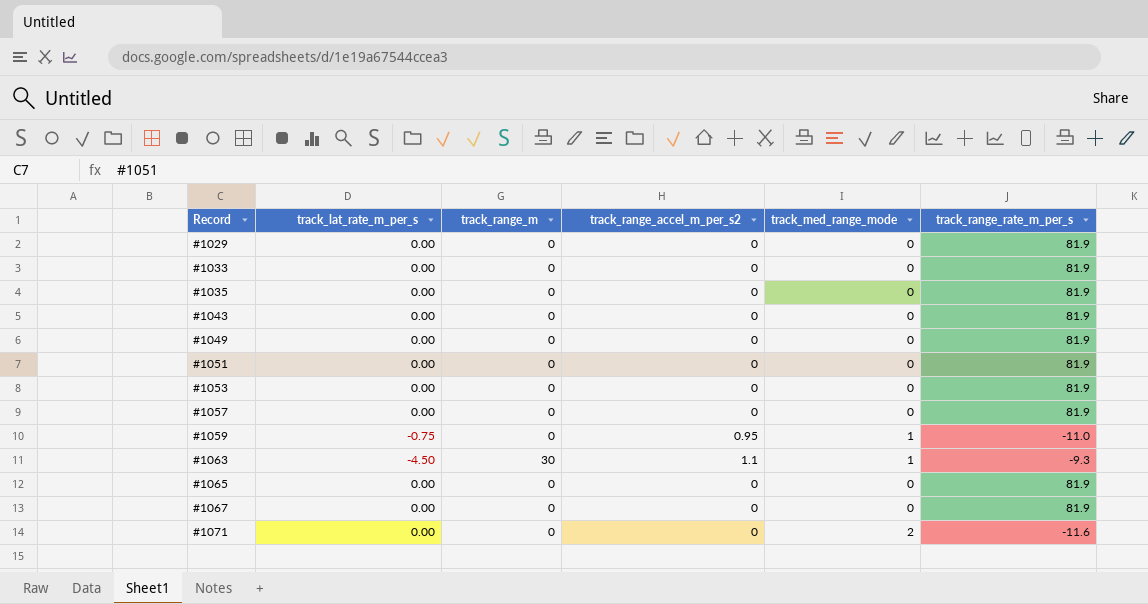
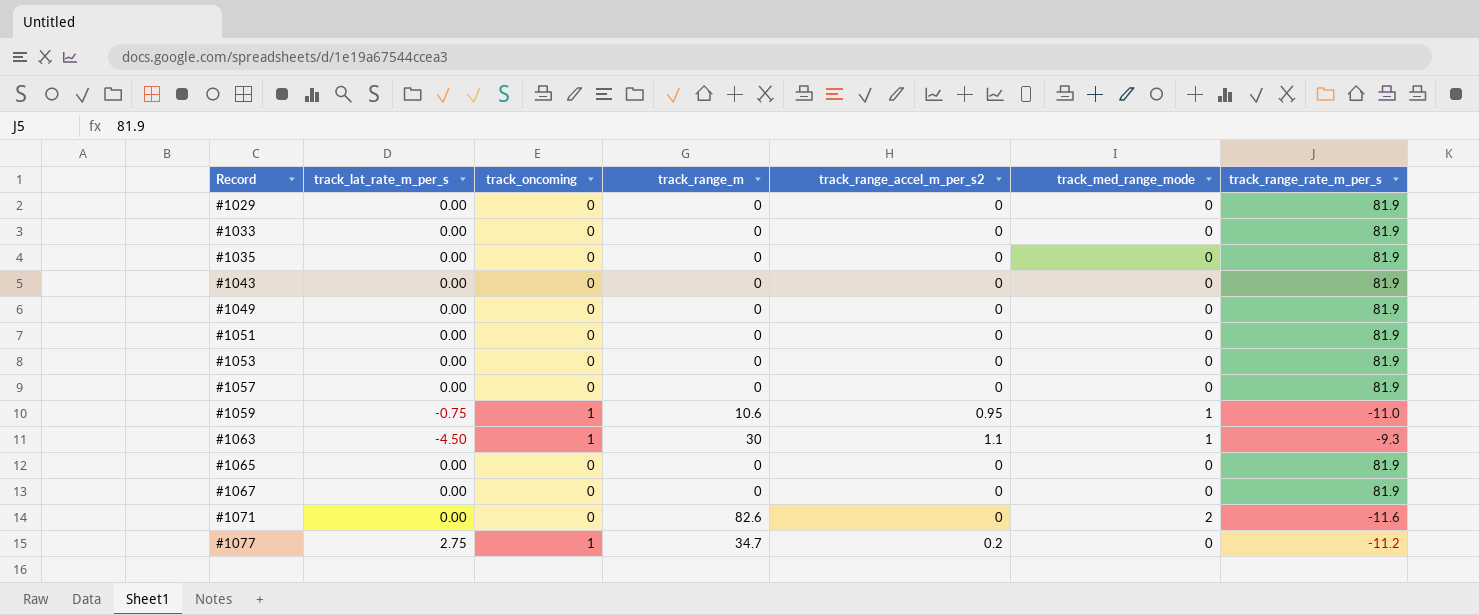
column track_oncoming | position: none -> 3
#1059 | track_range_m: 0 -> 10.6
#1071 | track_range_m: 0 -> 82.6
row #1077: none -> 2.75 | 1 | 34.7 | 0.2 | 0 | -11.2

